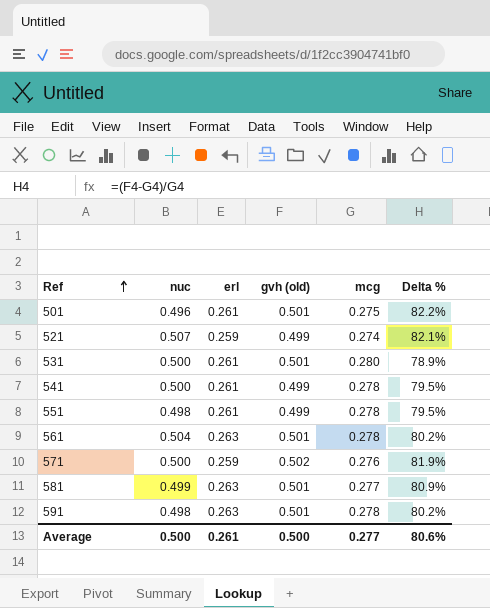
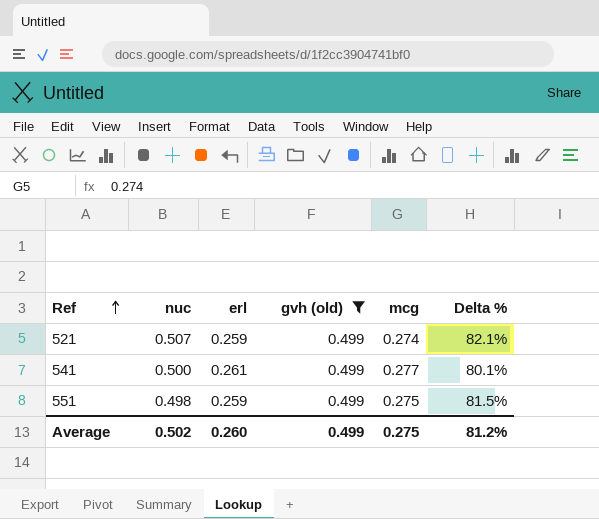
filter: none -> gvh (old) = 0.499
541 | mcg: 0.278 -> 0.277
541 | Delta %: 79.5% -> 80.1%
551 | erl: 0.261 -> 0.259
551 | mcg: 0.278 -> 0.275
551 | Delta %: 79.5% -> 81.5%
Average | nuc: 0.500 -> 0.502
Average | erl: 0.261 -> 0.260
Average | gvh (old): 0.500 -> 0.499
Average | mcg: 0.277 -> 0.275
Average | Delta %: 80.6% -> 81.2%

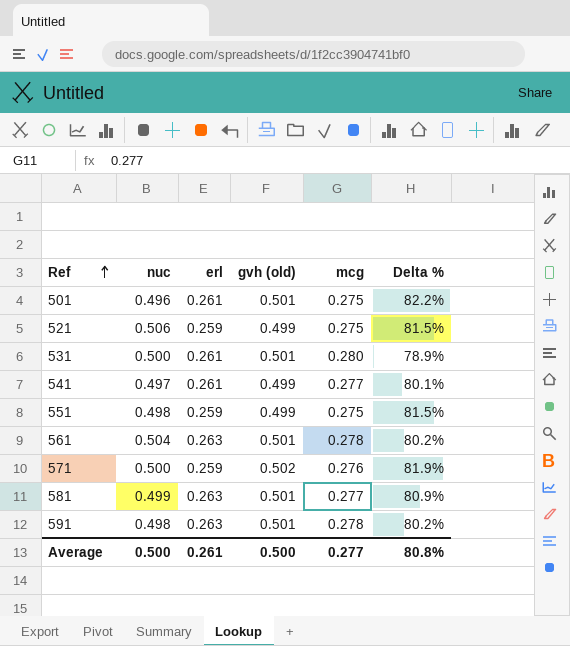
filter: gvh (old) = 0.499 -> none
521 | nuc: 0.507 -> 0.506
521 | mcg: 0.274 -> 0.275
521 | Delta %: 82.1% -> 81.5%
541 | nuc: 0.500 -> 0.497
Average | nuc: 0.502 -> 0.500
Average | erl: 0.260 -> 0.261
Average | gvh (old): 0.499 -> 0.500
Average | mcg: 0.275 -> 0.277
Average | Delta %: 81.2% -> 80.8%

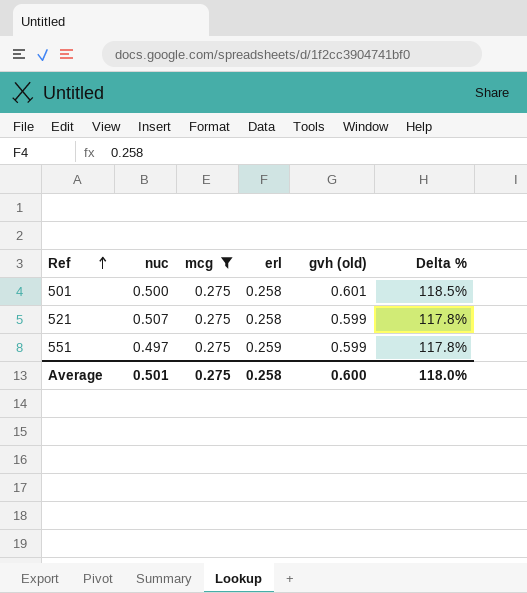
filter: none -> mcg = 0.275
column mcg | position: 5 -> 3
501 | nuc: 0.496 -> 0.500
501 | erl: 0.261 -> 0.258
501 | gvh (old): 0.501 -> 0.601
501 | Delta %: 82.2% -> 118.5%
521 | nuc: 0.506 -> 0.507
521 | erl: 0.259 -> 0.258
521 | gvh (old): 0.499 -> 0.599
521 | Delta %: 81.5% -> 117.8%
551 | nuc: 0.498 -> 0.497
551 | gvh (old): 0.499 -> 0.599
551 | Delta %: 81.5% -> 117.8%
Average | nuc: 0.500 -> 0.501
Average | mcg: 0.277 -> 0.275
Average | erl: 0.261 -> 0.258
Average | gvh (old): 0.500 -> 0.600
Average | Delta %: 80.8% -> 118.0%

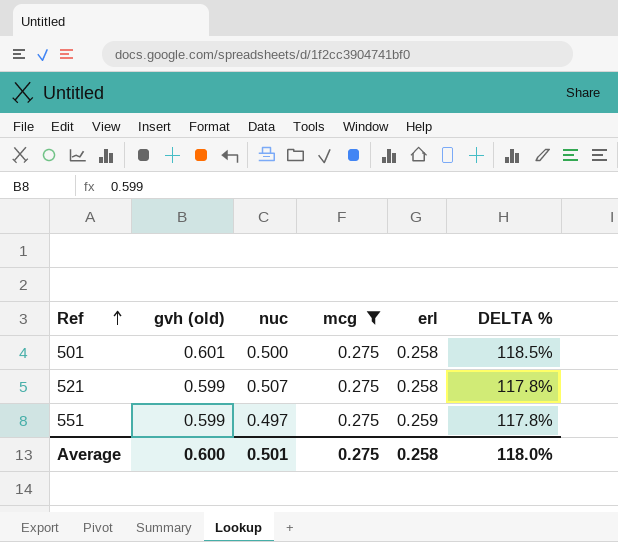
column gvh (old) | position: 5 -> 2
column name: Delta % -> DELTA %

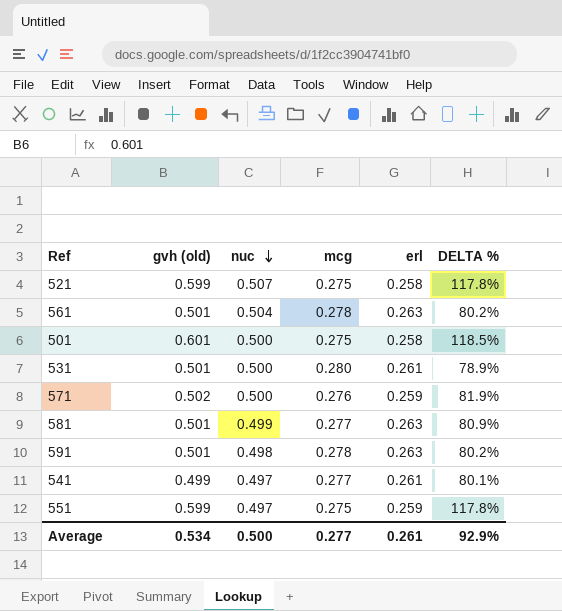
filter: mcg = 0.275 -> none
row order: Ref ascending -> nuc descending
Average | gvh (old): 0.600 -> 0.534
Average | nuc: 0.501 -> 0.500
Average | mcg: 0.275 -> 0.277
Average | erl: 0.258 -> 0.261
Average | DELTA %: 118.0% -> 92.9%

